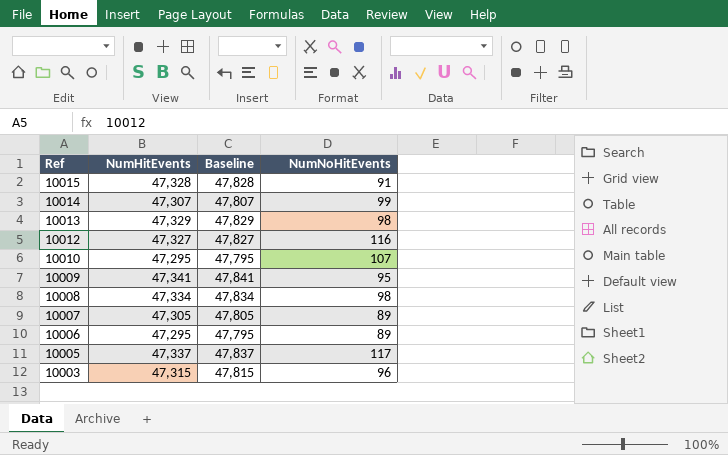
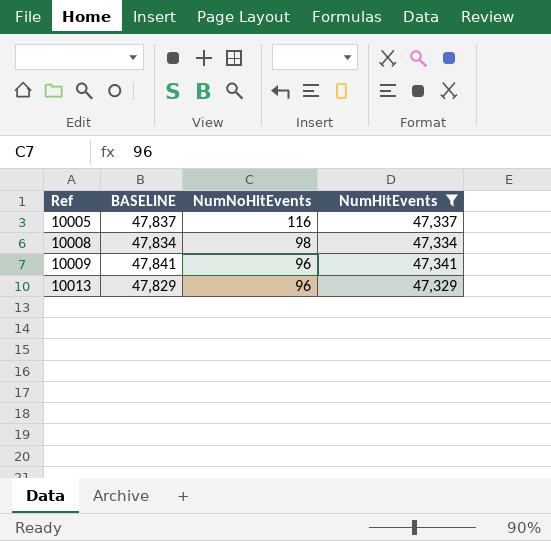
filter: none -> NumHitEvents >= 47,329
row order: Ref descending -> Ref ascending
column name: Baseline -> BASELINE
column NumHitEvents | position: 2 -> 4
10005 | NumNoHitEvents: 117 -> 116
10009 | NumNoHitEvents: 95 -> 96
10013 | NumNoHitEvents: 98 -> 96

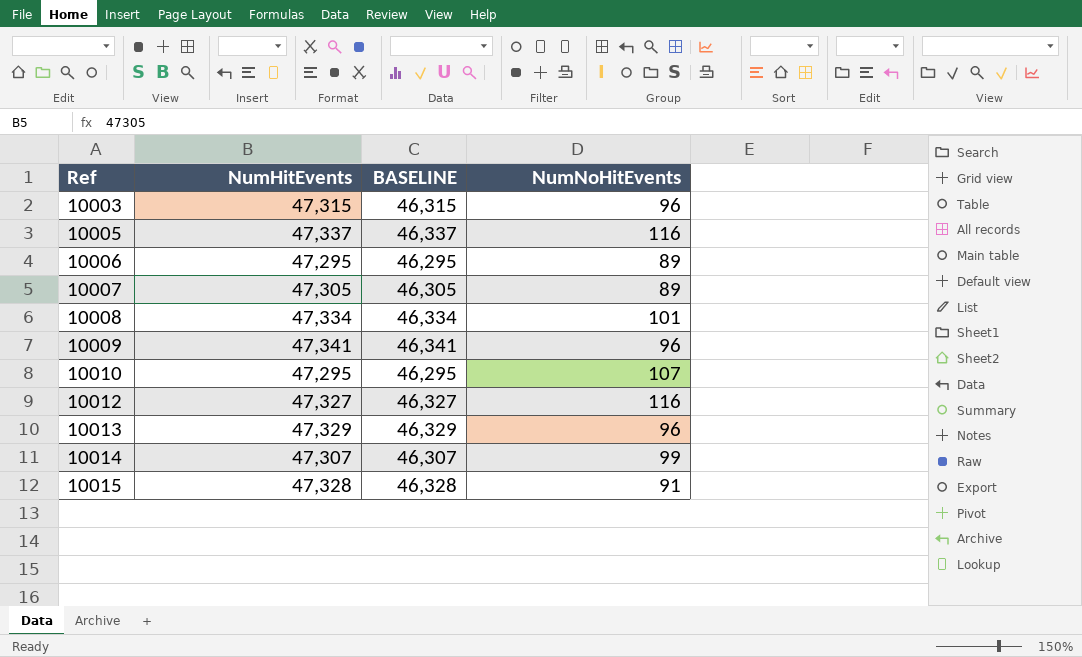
filter: NumHitEvents >= 47,329 -> none
column NumHitEvents | position: 4 -> 2
column BASELINE | formula: [NumHitEvents] + 500 -> [NumHitEvents] - 1000
10008 | NumNoHitEvents: 98 -> 101

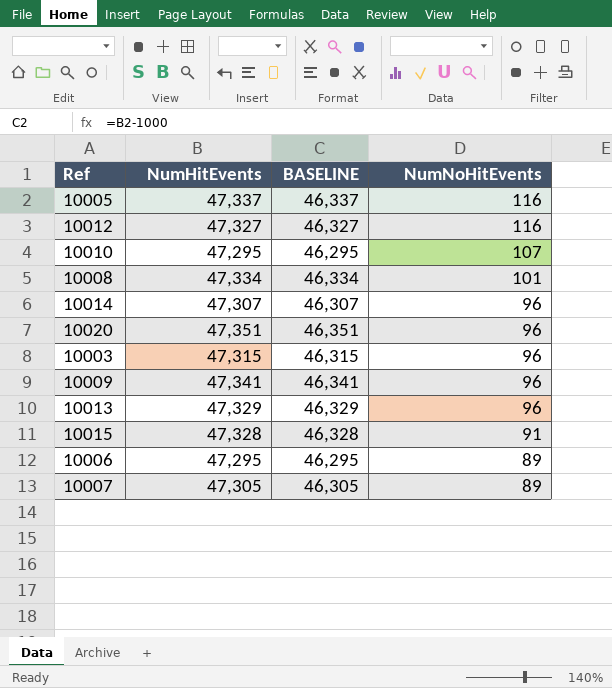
row order: Ref ascending -> NumNoHitEvents descending
10014 | NumNoHitEvents: 99 -> 96
row 10020: none -> 47,351 | 46,351 | 96

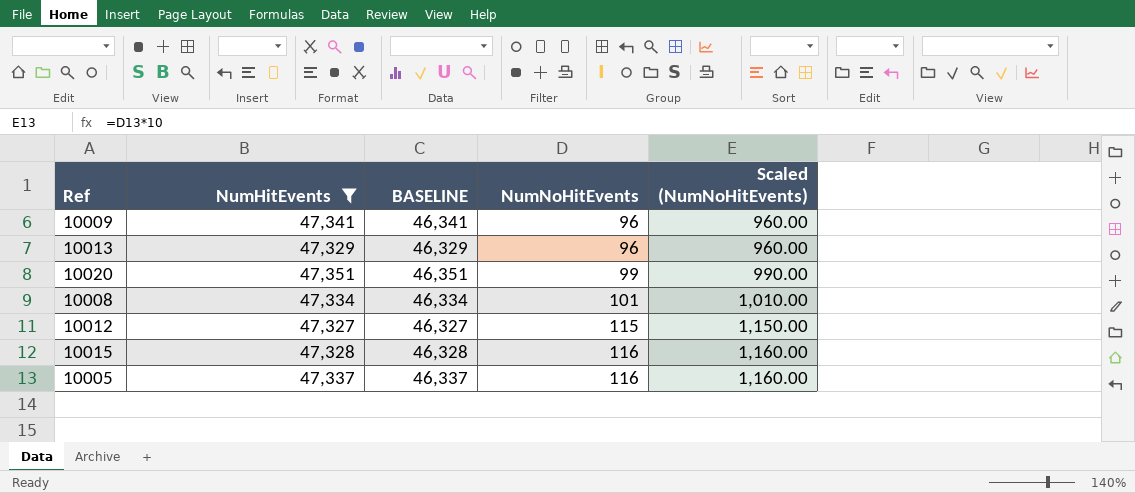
filter: none -> NumHitEvents >= 47,327
row order: NumNoHitEvents descending -> NumNoHitEvents ascending
column Scaled (NumNoHitEvents) | formula: none -> [NumNoHitEvents] * 10
10020 | NumNoHitEvents: 96 -> 99
10012 | NumNoHitEvents: 116 -> 115
10015 | NumNoHitEvents: 91 -> 116

